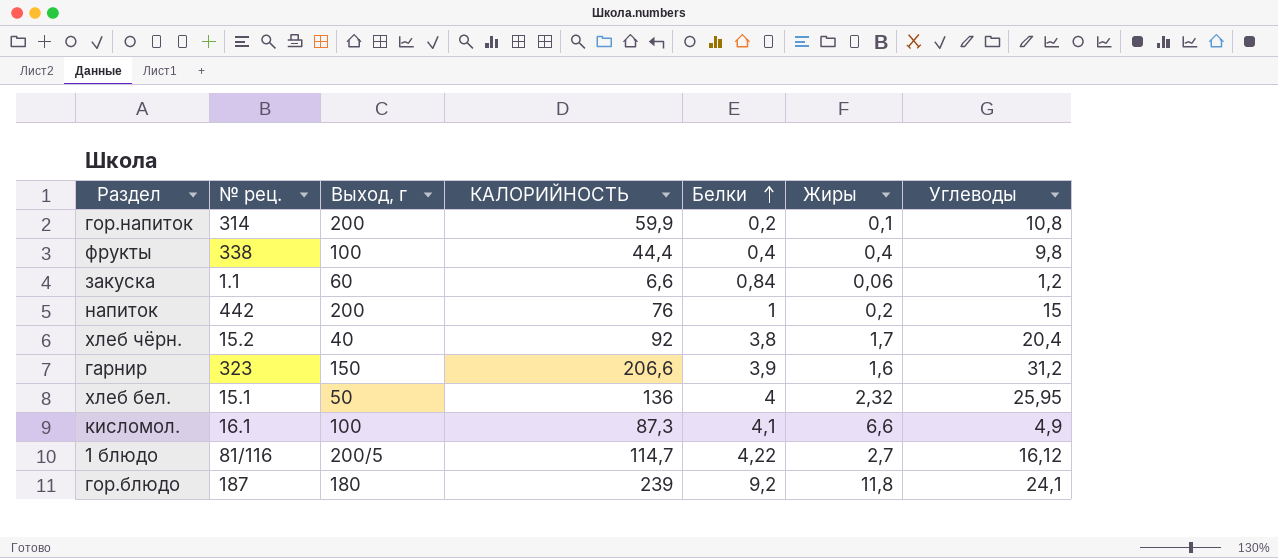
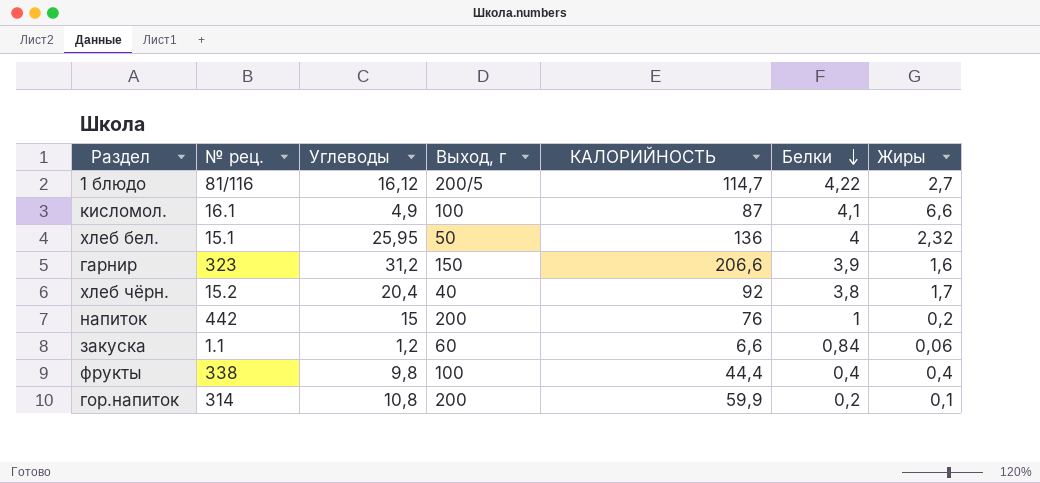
row order: Белки ascending -> Белки descending
column Углеводы | position: 7 -> 3
row гор.блюдо: 187 | 180 | 239 | 9,2 | 11,8 | 24,1 -> none
кисломол. | КАЛОРИЙНОСТЬ: 87,3 -> 87

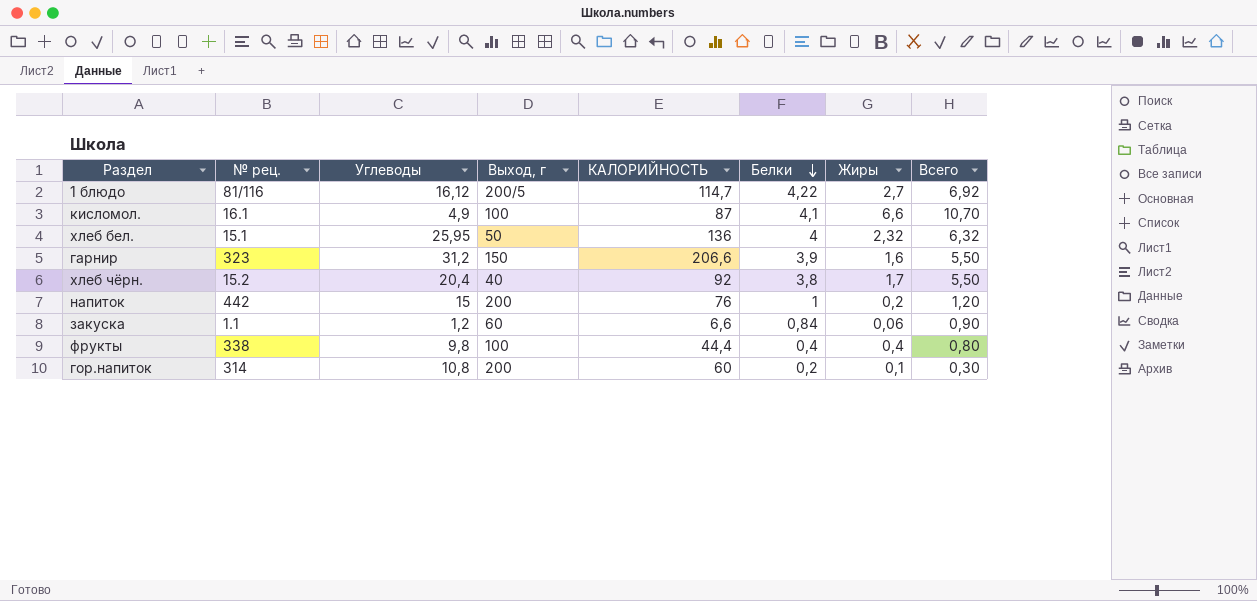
column Всего | formula: none -> [Белки] + [Жиры]
гор.напиток | КАЛОРИЙНОСТЬ: 59,9 -> 60

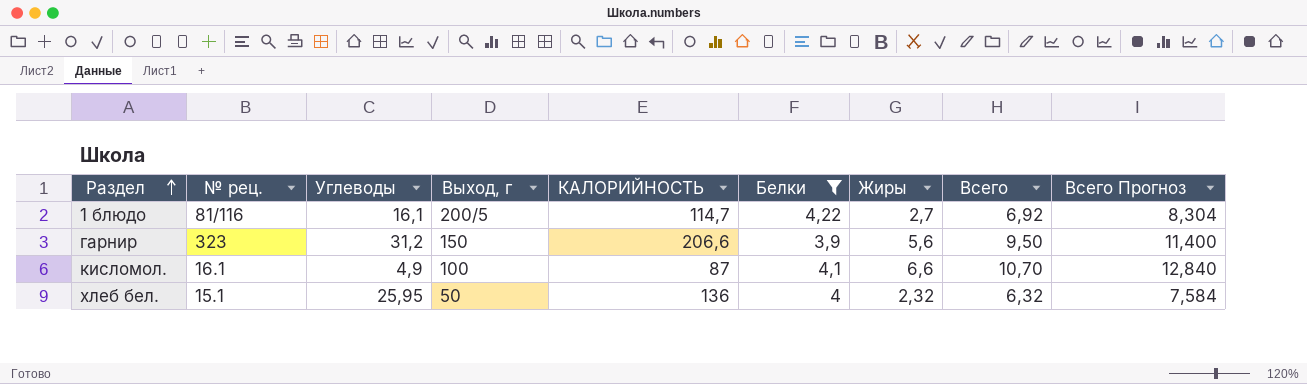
filter: none -> Белки >= 3,9
row order: Белки descending -> Раздел ascending
column Всего Прогноз | formula: none -> [Всего] * 1,2
1 блюдо | Углеводы: 16,12 -> 16,1
гарнир | Жиры: 1,6 -> 5,6
гарнир | Всего: 5,50 -> 9,50

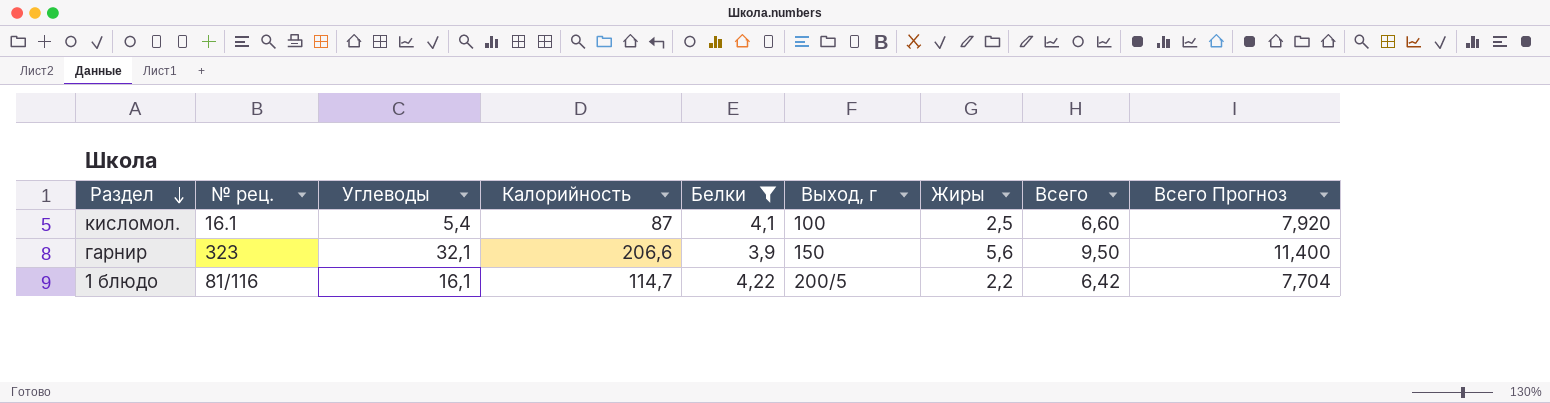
row order: Раздел ascending -> Раздел descending
column name: КАЛОРИЙНОСТЬ -> Калорийность
column Выход, г | position: 4 -> 6
row хлеб бел.: 15.1 | 25,95 | 50 | 136 | 4 | 2,32 | 6,32 | 7,584 -> none
кисломол. | Углеводы: 4,9 -> 5,4
кисломол. | Жиры: 6,6 -> 2,5
кисломол. | Всего: 10,70 -> 6,60
кисломол. | Всего Прогноз: 12,840 -> 7,920
гарнир | Углеводы: 31,2 -> 32,1
1 блюдо | Жиры: 2,7 -> 2,2
1 блюдо | Всего: 6,92 -> 6,42
1 блюдо | Всего Прогноз: 8,304 -> 7,704

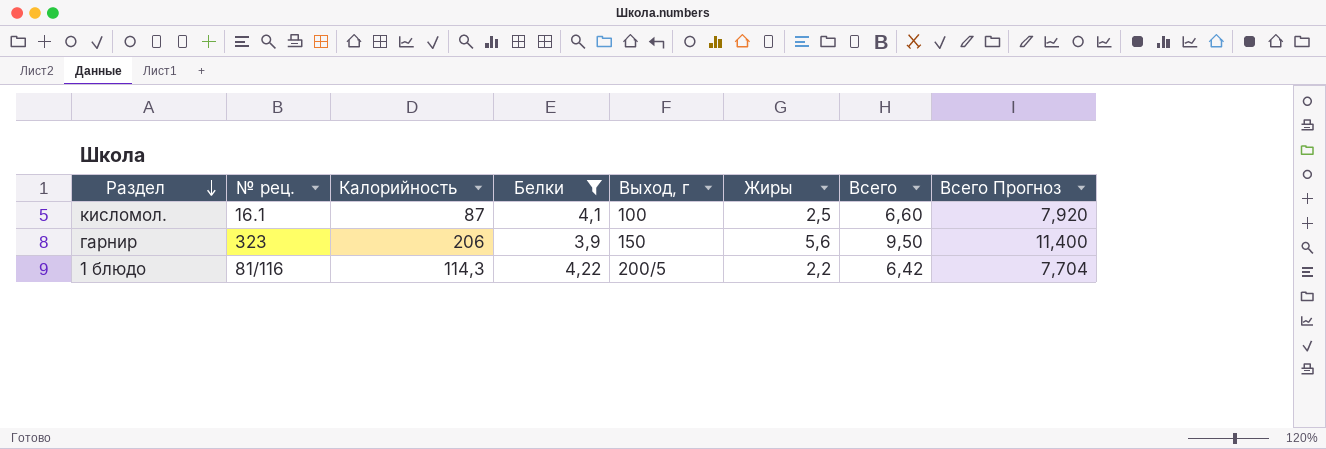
column Углеводы | position: 3 -> none
гарнир | Калорийность: 206,6 -> 206
1 блюдо | Калорийность: 114,7 -> 114,3

